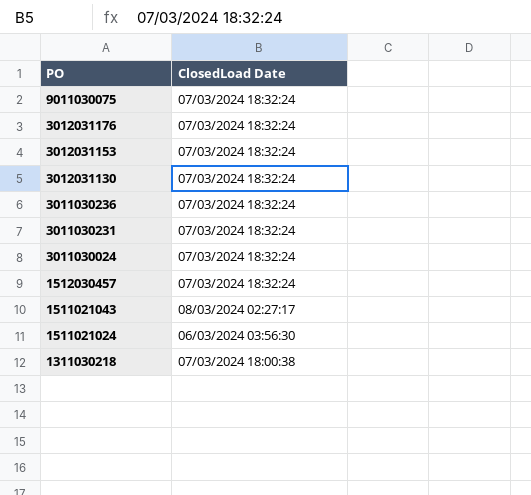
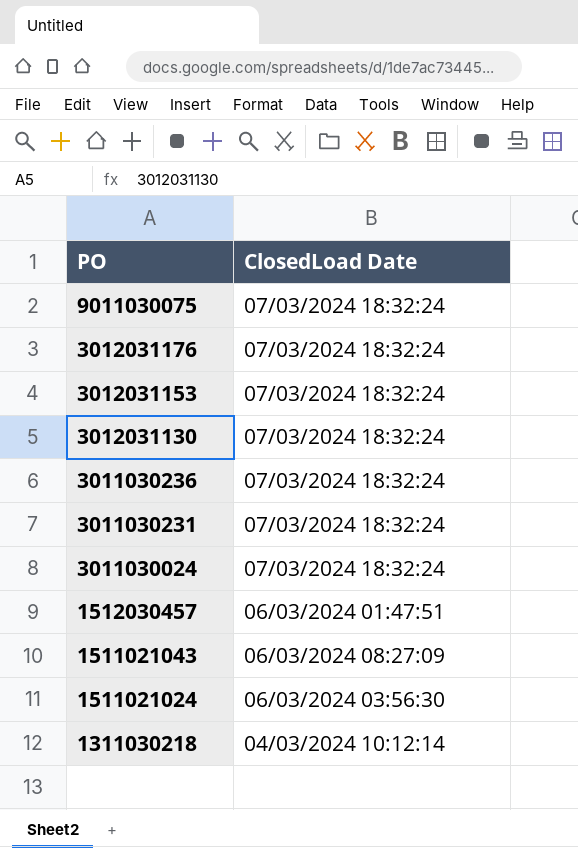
1512030457 | ClosedLoad Date: 07/03/2024 18:32:24 -> 06/03/2024 01:47:51
1511021043 | ClosedLoad Date: 08/03/2024 02:27:17 -> 06/03/2024 08:27:09
1311030218 | ClosedLoad Date: 07/03/2024 18:00:38 -> 04/03/2024 10:12:14

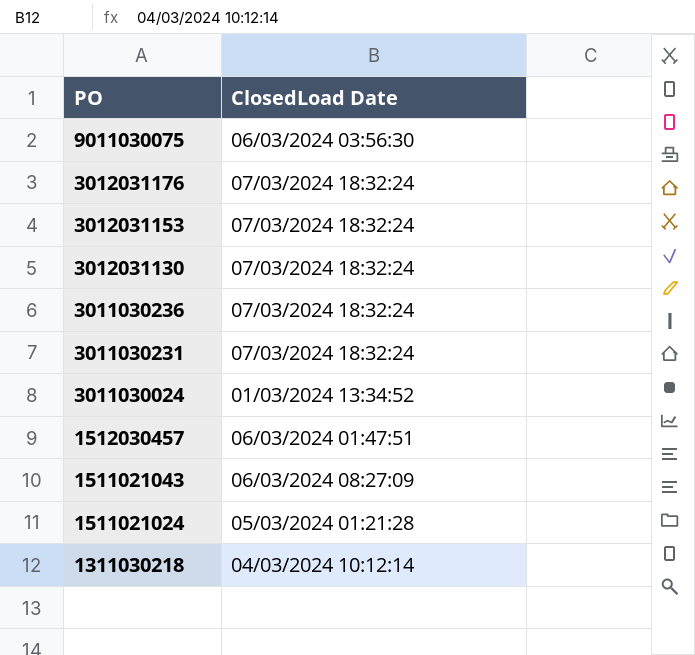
9011030075 | ClosedLoad Date: 07/03/2024 18:32:24 -> 06/03/2024 03:56:30
3011030024 | ClosedLoad Date: 07/03/2024 18:32:24 -> 01/03/2024 13:34:52
1511021024 | ClosedLoad Date: 06/03/2024 03:56:30 -> 05/03/2024 01:21:28

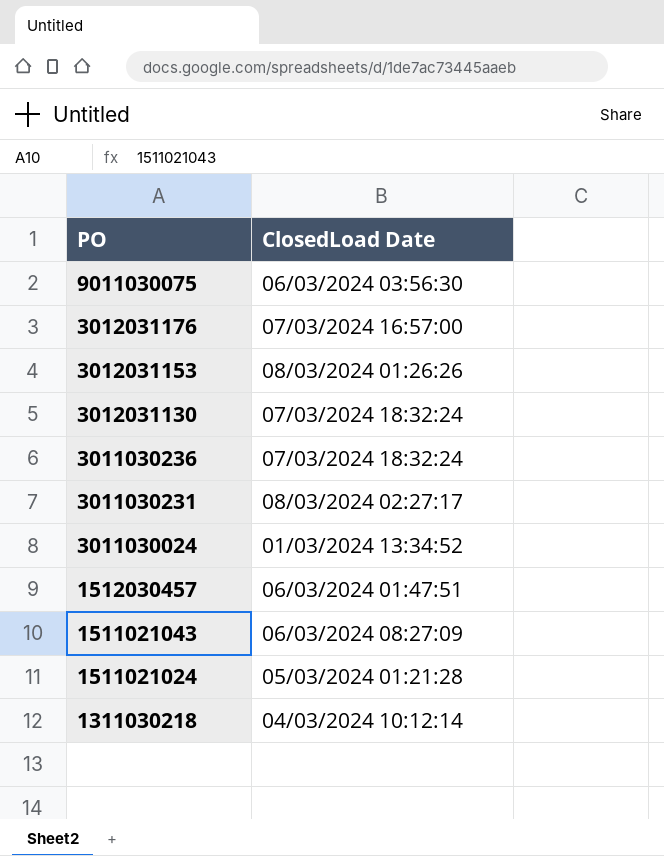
3012031176 | ClosedLoad Date: 07/03/2024 18:32:24 -> 07/03/2024 16:57:00
3012031153 | ClosedLoad Date: 07/03/2024 18:32:24 -> 08/03/2024 01:26:26
3011030231 | ClosedLoad Date: 07/03/2024 18:32:24 -> 08/03/2024 02:27:17

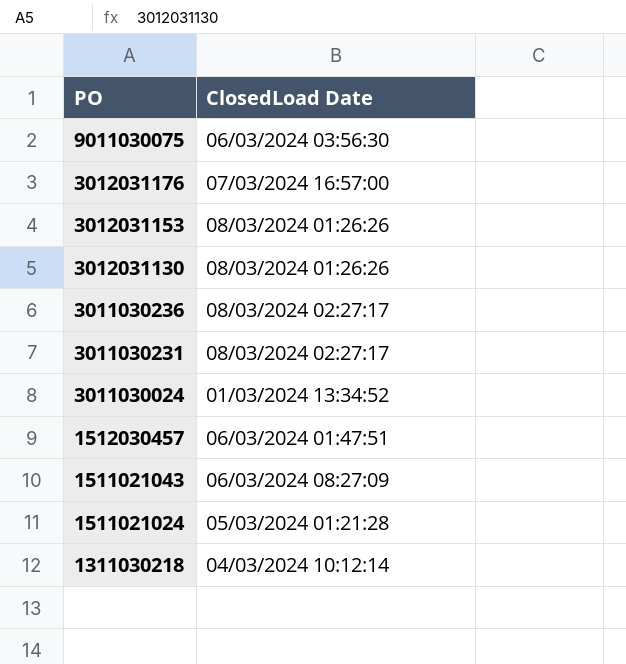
3012031130 | ClosedLoad Date: 07/03/2024 18:32:24 -> 08/03/2024 01:26:26
3011030236 | ClosedLoad Date: 07/03/2024 18:32:24 -> 08/03/2024 02:27:17

